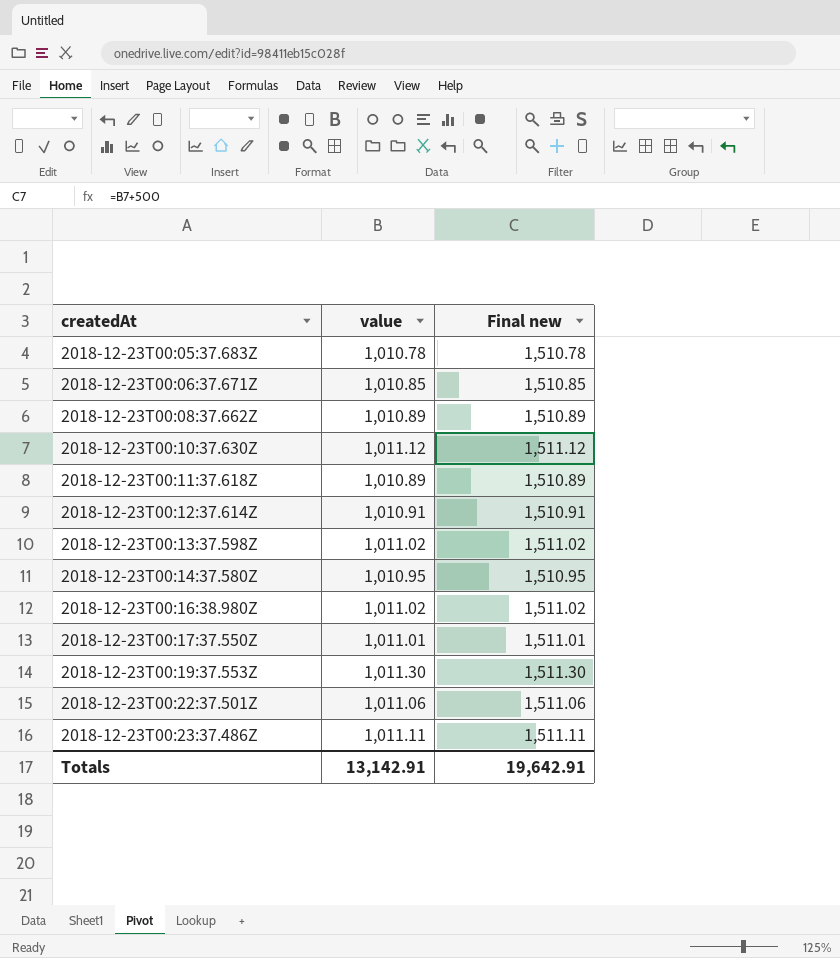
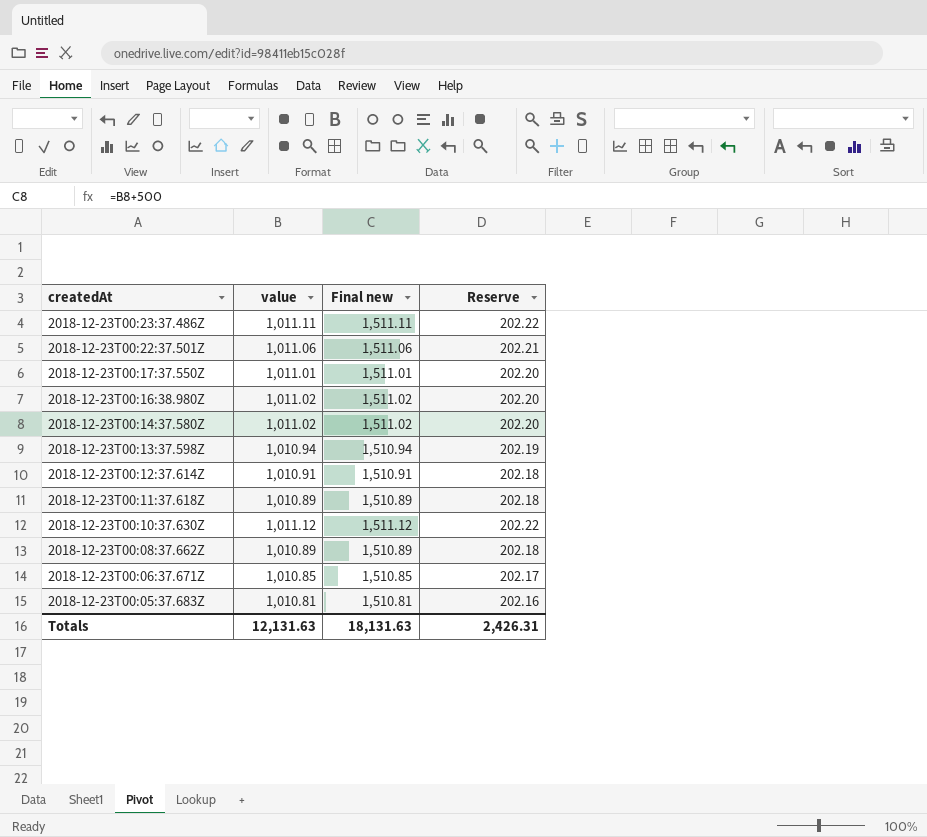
row order: createdAt ascending -> createdAt descending
column Reserve | formula: none -> [value] * 0.2
row 2018-12-23T00:19:37.553Z: 1,011.30 | 1,511.30 -> none
2018-12-23T00:14:37.580Z | value: 1,010.95 -> 1,011.02
2018-12-23T00:14:37.580Z | Final new: 1,510.95 -> 1,511.02
2018-12-23T00:13:37.598Z | value: 1,011.02 -> 1,010.94
2018-12-23T00:13:37.598Z | Final new: 1,511.02 -> 1,510.94
2018-12-23T00:05:37.683Z | value: 1,010.78 -> 1,010.81
2018-12-23T00:05:37.683Z | Final new: 1,510.78 -> 1,510.81
Totals | value: 13,142.91 -> 12,131.63
Totals | Final new: 19,642.91 -> 18,131.63

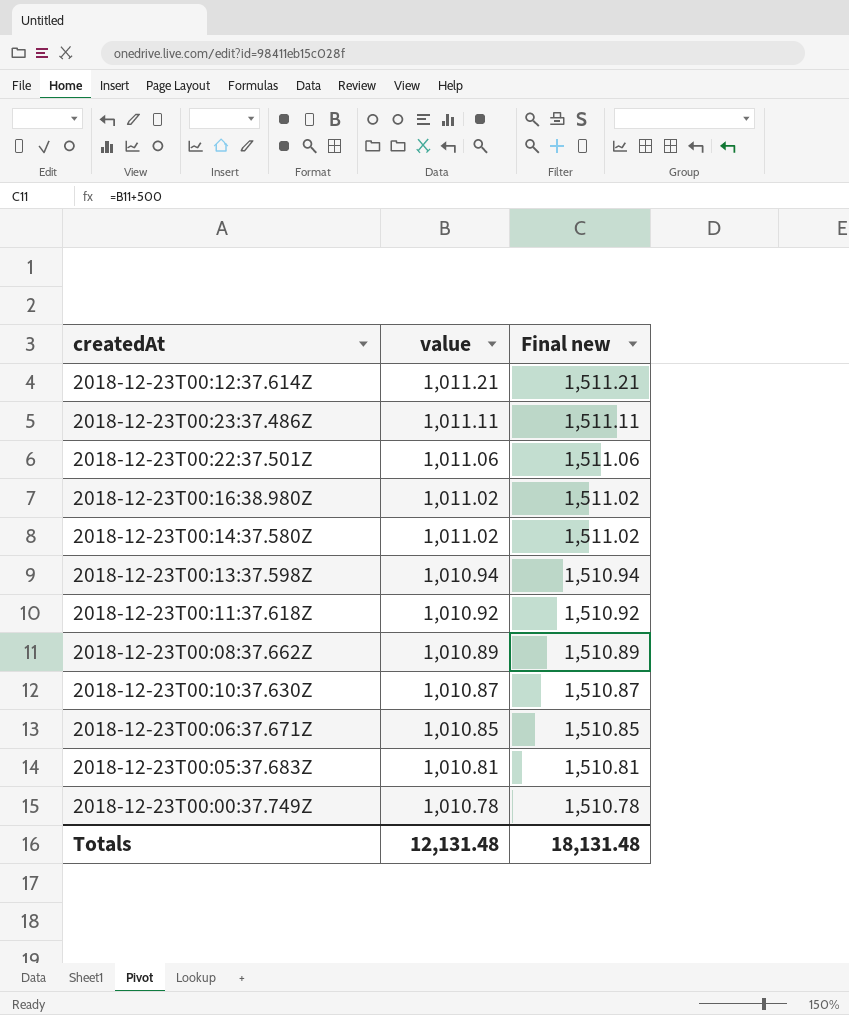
row order: createdAt descending -> value descending
column Reserve | formula: [value] * 0.2 -> none
row 2018-12-23T00:17:37.550Z: 1,011.01 | 1,511.01 | 202.20 -> none
2018-12-23T00:12:37.614Z | value: 1,010.91 -> 1,011.21
2018-12-23T00:12:37.614Z | Final new: 1,510.91 -> 1,511.21
2018-12-23T00:11:37.618Z | value: 1,010.89 -> 1,010.92
2018-12-23T00:11:37.618Z | Final new: 1,510.89 -> 1,510.92
2018-12-23T00:10:37.630Z | value: 1,011.12 -> 1,010.87
2018-12-23T00:10:37.630Z | Final new: 1,511.12 -> 1,510.87
row 2018-12-23T00:00:37.749Z: none -> 1,010.78 | 1,510.78
Totals | value: 12,131.63 -> 12,131.48
Totals | Final new: 18,131.63 -> 18,131.48

